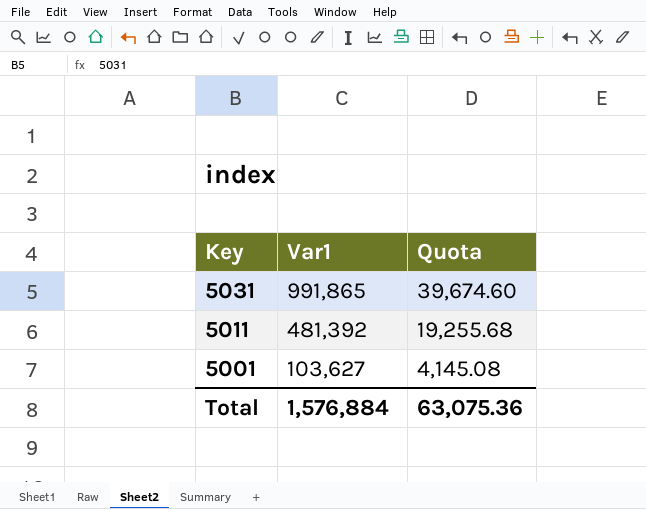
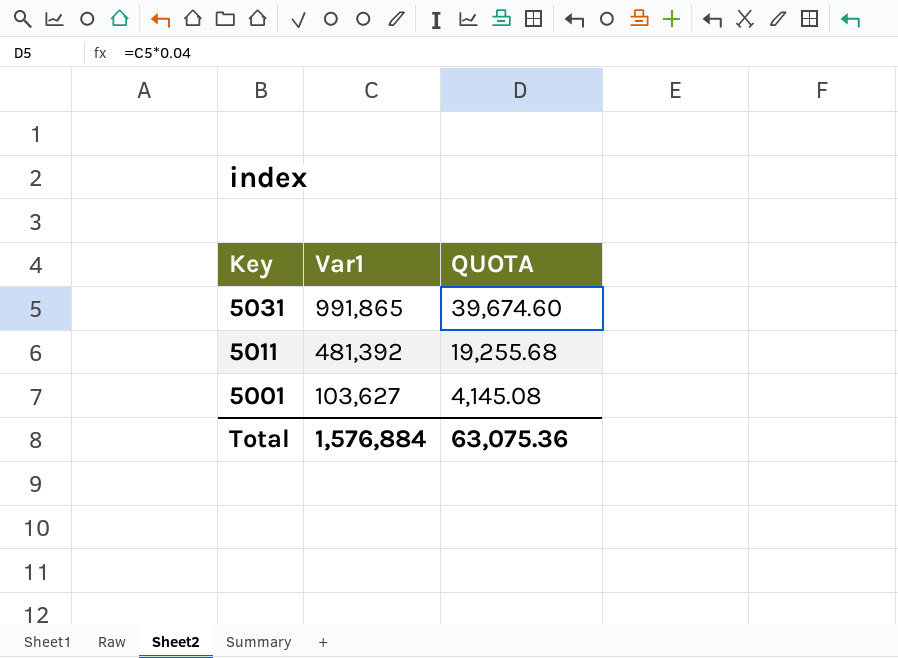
column name: Quota -> QUOTA

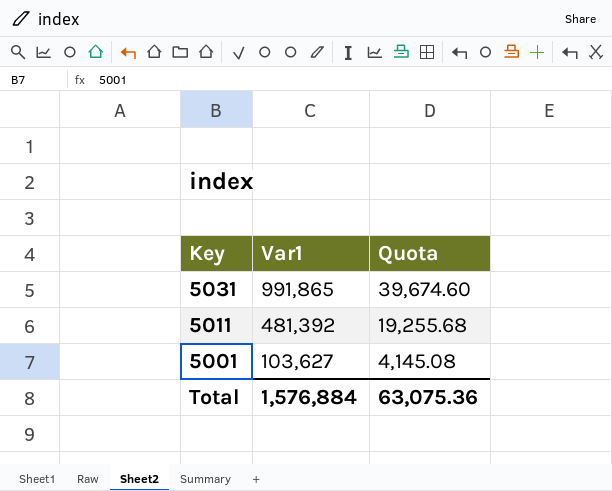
column name: QUOTA -> Quota

